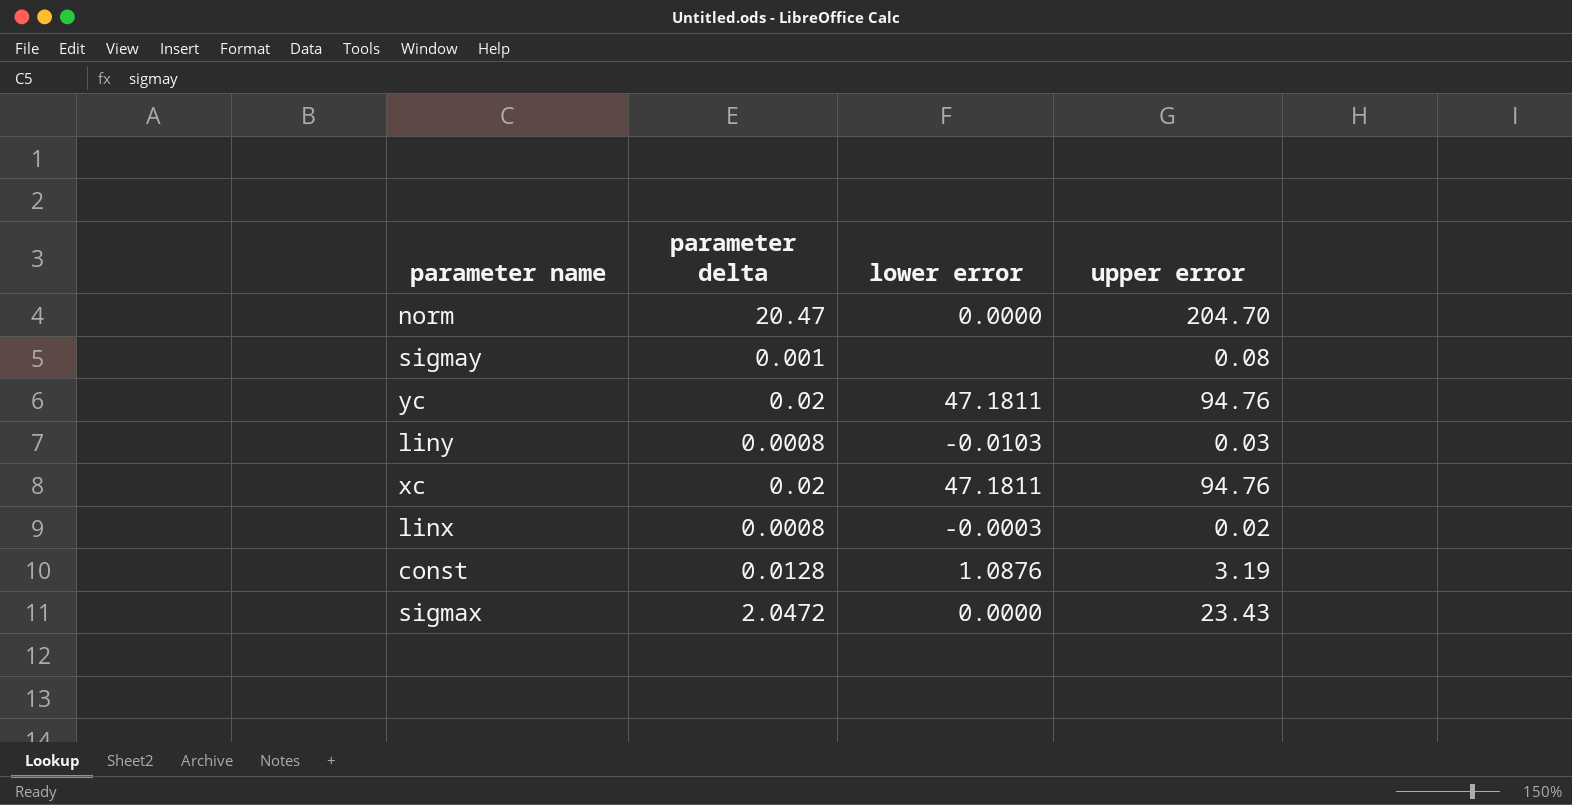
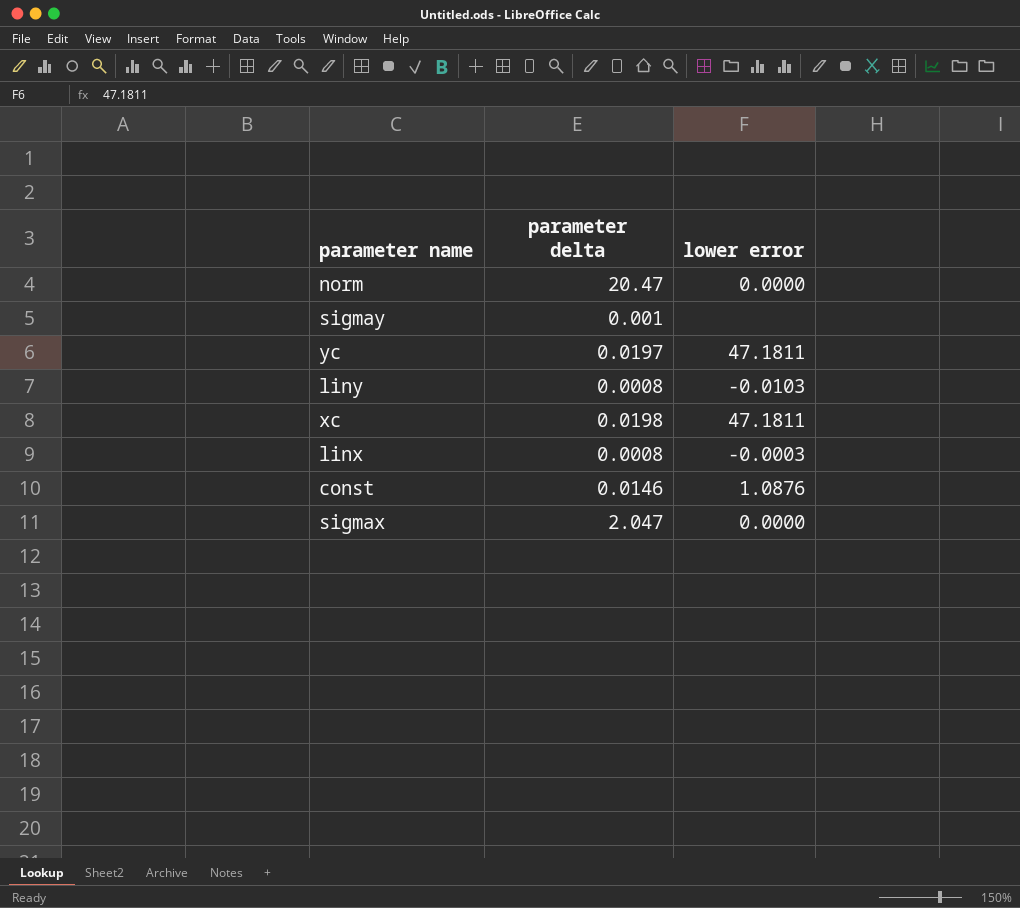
column upper error | position: 4 -> none
yc | parameter delta: 0.02 -> 0.0197
xc | parameter delta: 0.02 -> 0.0198
const | parameter delta: 0.0128 -> 0.0146
sigmax | parameter delta: 2.0472 -> 2.047

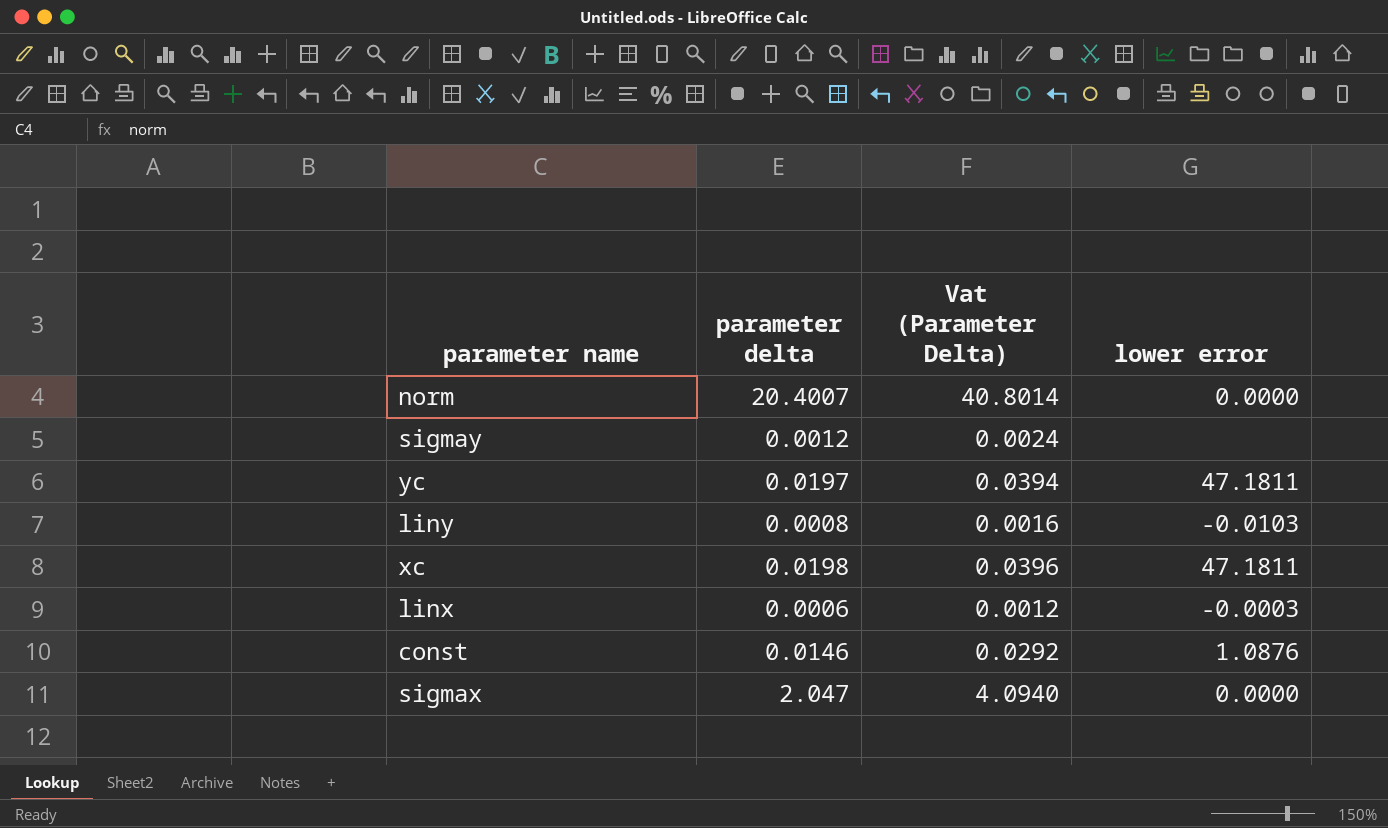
column Vat (Parameter Delta) | formula: none -> [parameter delta] * 2
norm | parameter delta: 20.47 -> 20.4007
sigmay | parameter delta: 0.001 -> 0.0012
linx | parameter delta: 0.0008 -> 0.0006

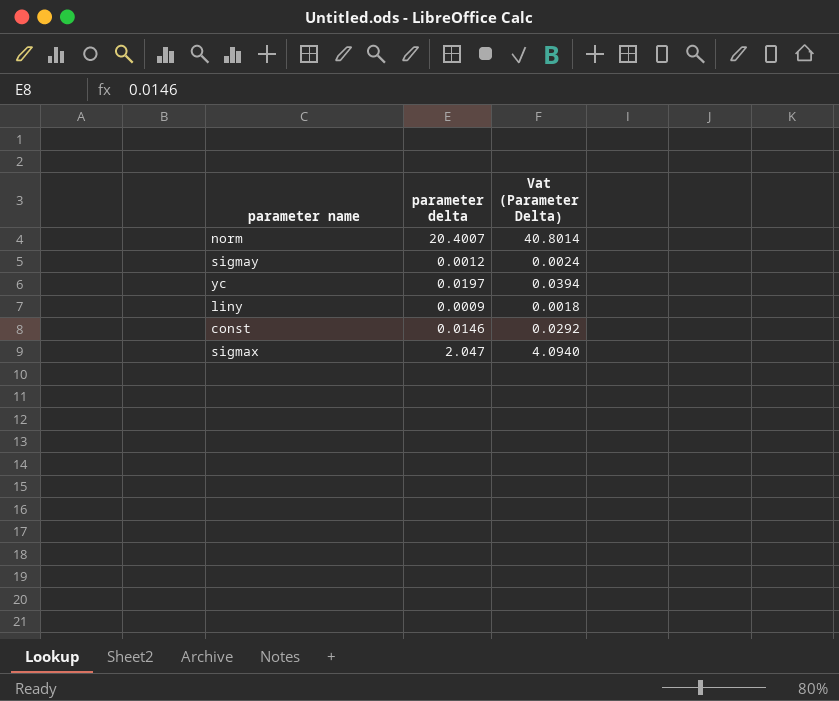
column lower error | position: 4 -> none
row xc: 0.0198 | 0.0396 | 47.1811 -> none
row linx: 0.0006 | 0.0012 | -0.0003 -> none
liny | parameter delta: 0.0008 -> 0.0009
liny | Vat (Parameter Delta): 0.0016 -> 0.0018

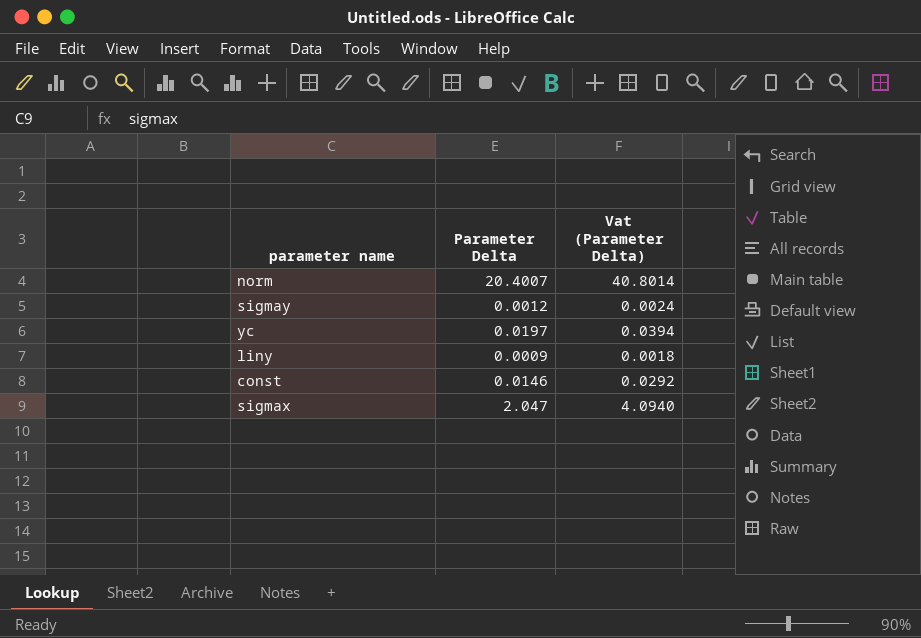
column name: parameter delta -> Parameter Delta

